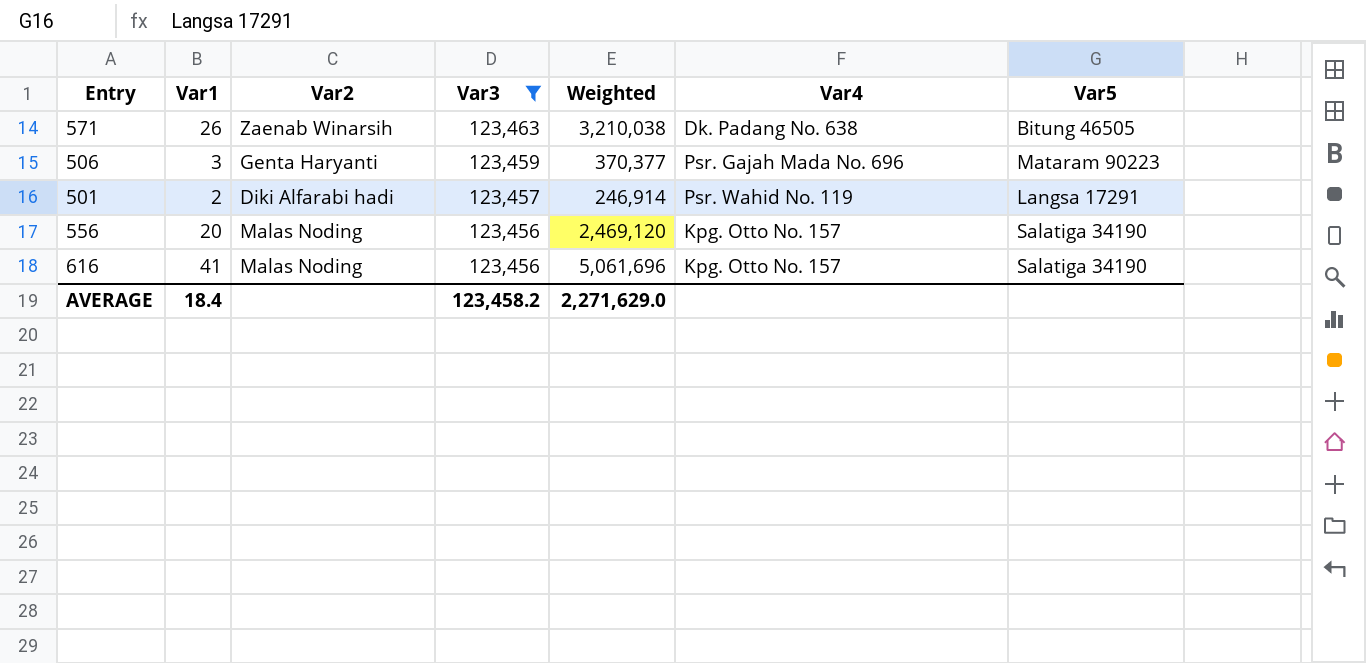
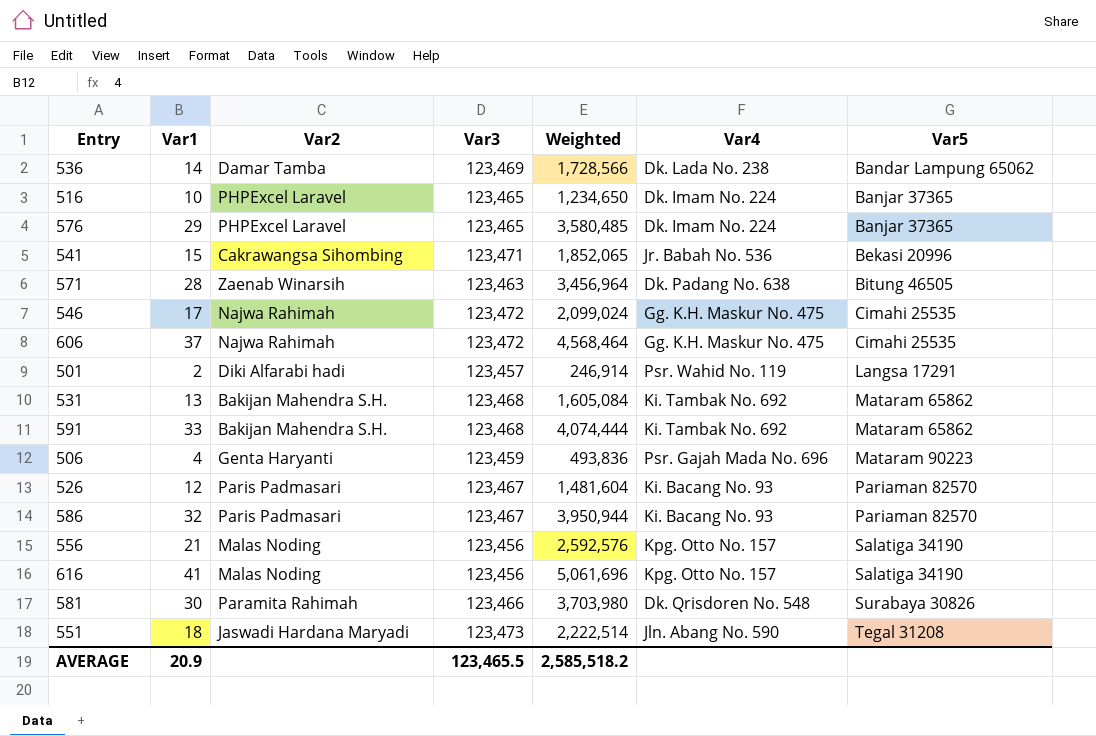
filter: Var3 <= 123,463 -> none
row order: Var3 descending -> Var5 ascending
571 | Var1: 26 -> 28
571 | Weighted: 3,210,038 -> 3,456,964
506 | Var1: 3 -> 4
506 | Weighted: 370,377 -> 493,836
556 | Var1: 20 -> 21
556 | Weighted: 2,469,120 -> 2,592,576
AVERAGE | Var1: 18.4 -> 20.9
AVERAGE | Var3: 123,458.2 -> 123,465.5
AVERAGE | Weighted: 2,271,629.0 -> 2,585,518.2

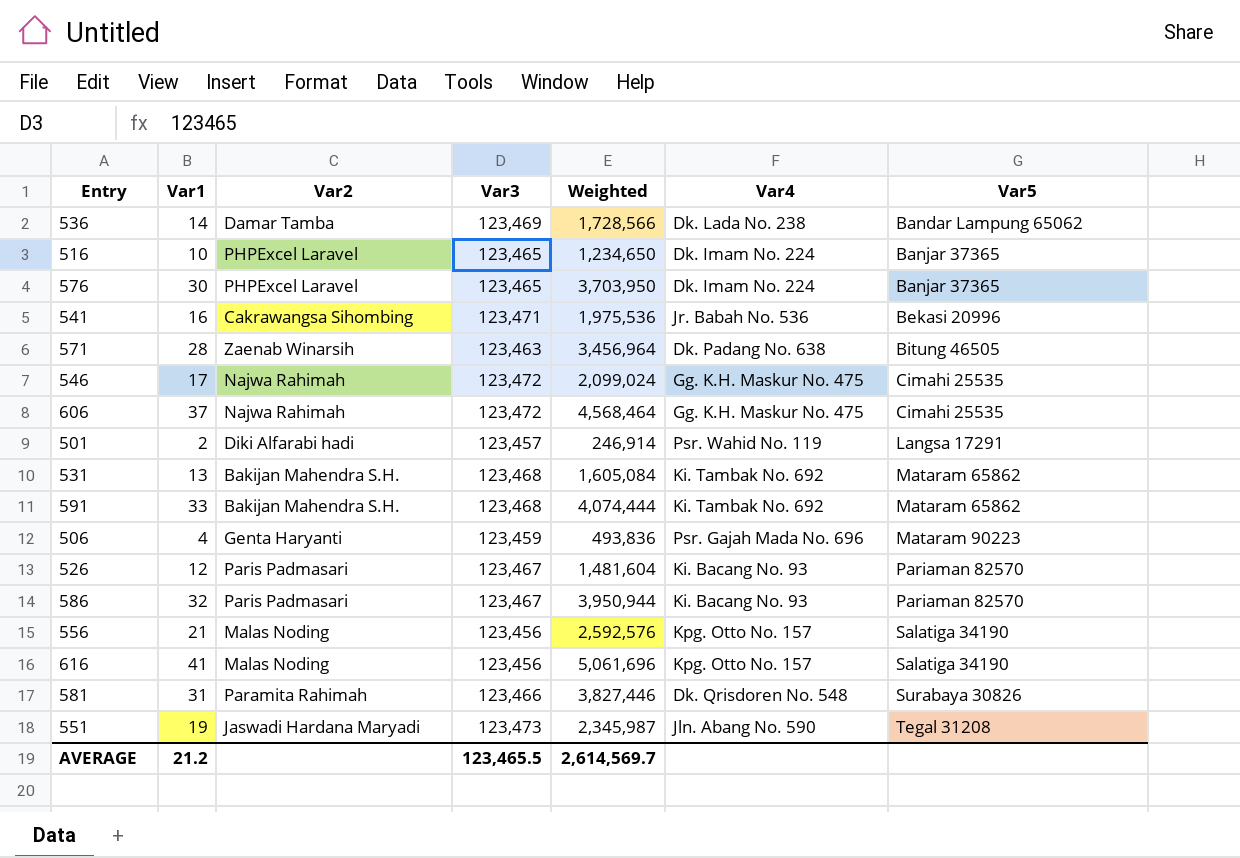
576 | Var1: 29 -> 30
576 | Weighted: 3,580,485 -> 3,703,950
541 | Var1: 15 -> 16
541 | Weighted: 1,852,065 -> 1,975,536
581 | Var1: 30 -> 31
581 | Weighted: 3,703,980 -> 3,827,446
551 | Var1: 18 -> 19
551 | Weighted: 2,222,514 -> 2,345,987
AVERAGE | Var1: 20.9 -> 21.2
AVERAGE | Weighted: 2,585,518.2 -> 2,614,569.7

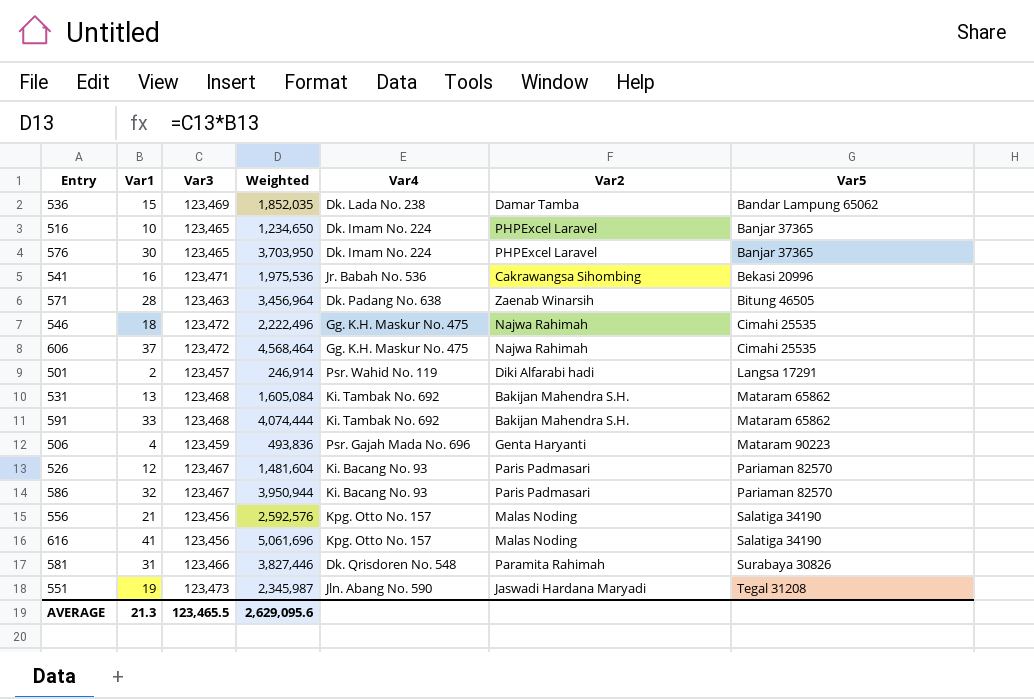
column Var2 | position: 3 -> 6
536 | Var1: 14 -> 15
536 | Weighted: 1,728,566 -> 1,852,035
546 | Var1: 17 -> 18
546 | Weighted: 2,099,024 -> 2,222,496
AVERAGE | Var1: 21.2 -> 21.3
AVERAGE | Weighted: 2,614,569.7 -> 2,629,095.6

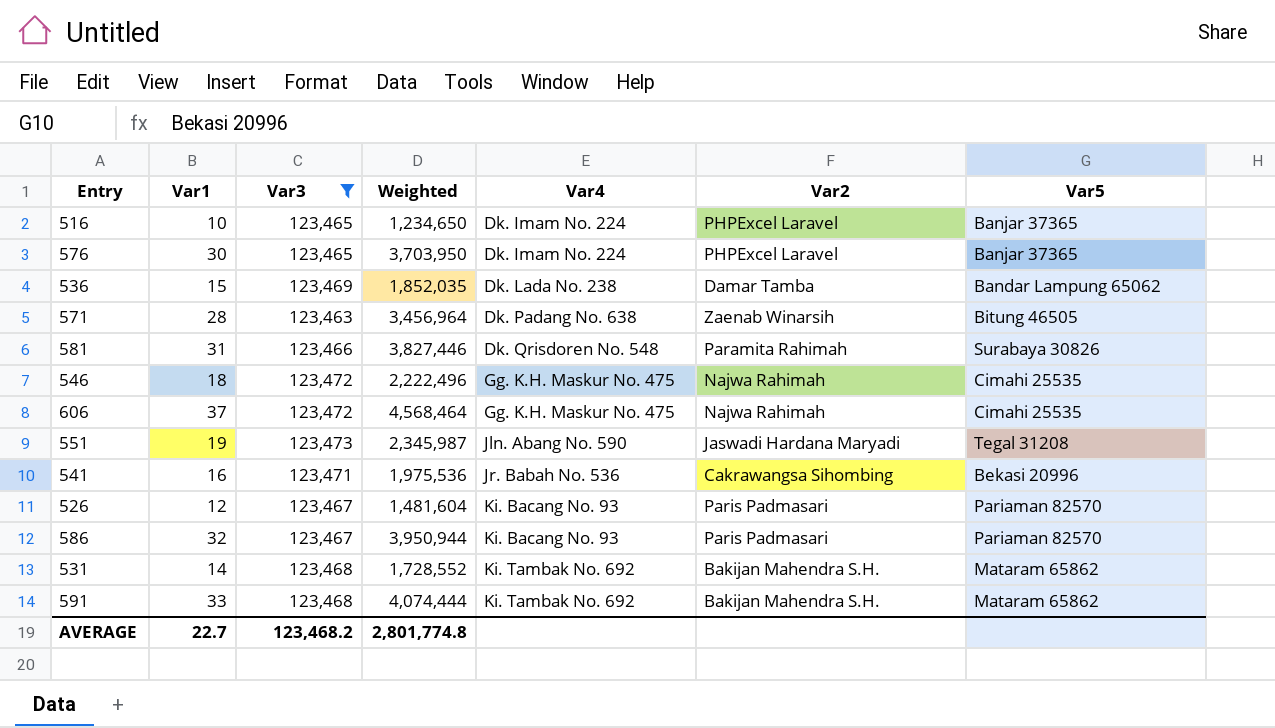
filter: none -> Var3 >= 123,463
row order: Var5 ascending -> Var4 ascending
531 | Var1: 13 -> 14
531 | Weighted: 1,605,084 -> 1,728,552
AVERAGE | Var1: 21.3 -> 22.7
AVERAGE | Var3: 123,465.5 -> 123,468.2
AVERAGE | Weighted: 2,629,095.6 -> 2,801,774.8

